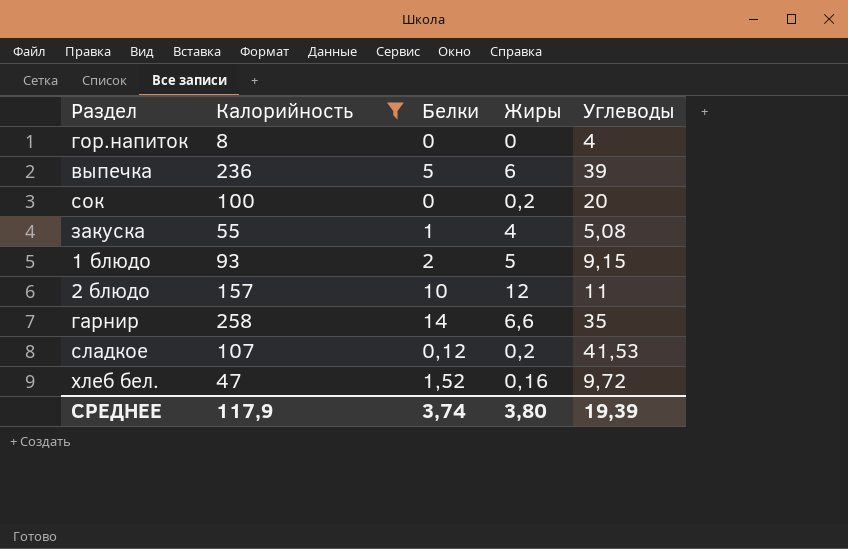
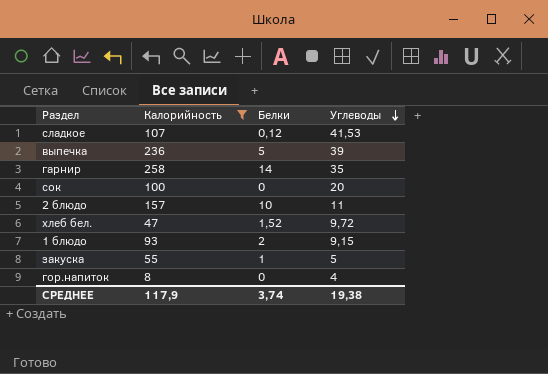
row order: none -> Углеводы descending
column Жиры | position: 4 -> none
закуска | Углеводы: 5,08 -> 5
СРЕДНЕЕ | Углеводы: 19,39 -> 19,38

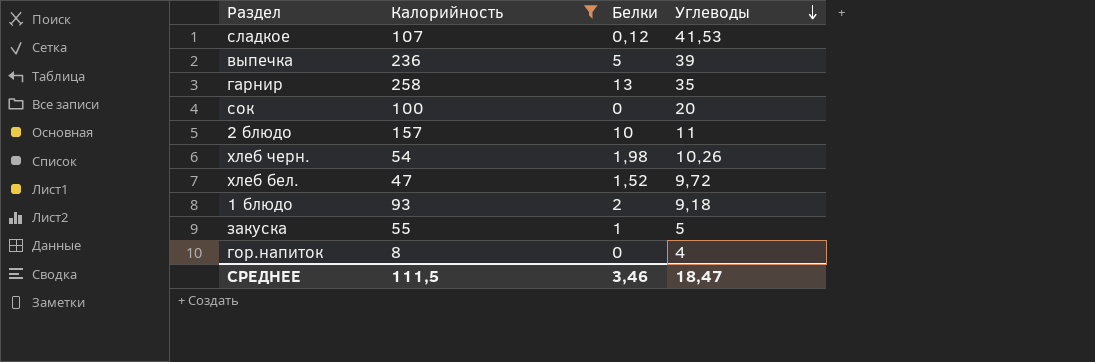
гарнир | Белки: 14 -> 13
row хлеб черн.: none -> 54 | 1,98 | 10,26
1 блюдо | Углеводы: 9,15 -> 9,18
СРЕДНЕЕ | Калорийность: 117,9 -> 111,5
СРЕДНЕЕ | Белки: 3,74 -> 3,46
СРЕДНЕЕ | Углеводы: 19,38 -> 18,47

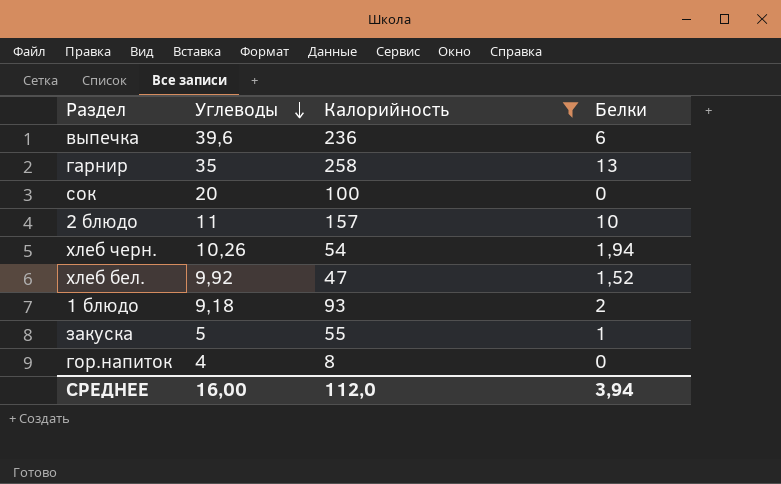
column Углеводы | position: 4 -> 2
row сладкое: 107 | 0,12 | 41,53 -> none
выпечка | Углеводы: 39 -> 39,6
выпечка | Белки: 5 -> 6
хлеб черн. | Белки: 1,98 -> 1,94
хлеб бел. | Углеводы: 9,72 -> 9,92
СРЕДНЕЕ | Углеводы: 18,47 -> 16,00
СРЕДНЕЕ | Калорийность: 111,5 -> 112,0
СРЕДНЕЕ | Белки: 3,46 -> 3,94

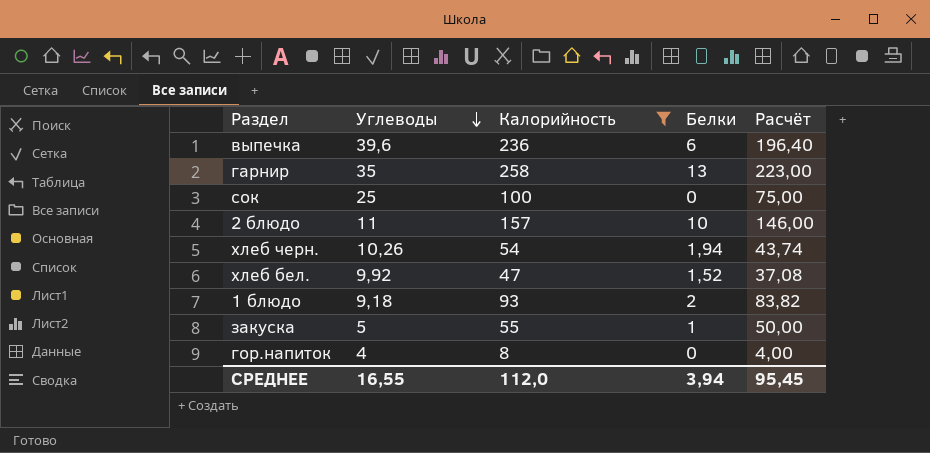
column Расчёт | formula: none -> [Калорийность] - [Углеводы]
сок | Углеводы: 20 -> 25
СРЕДНЕЕ | Углеводы: 16,00 -> 16,55

